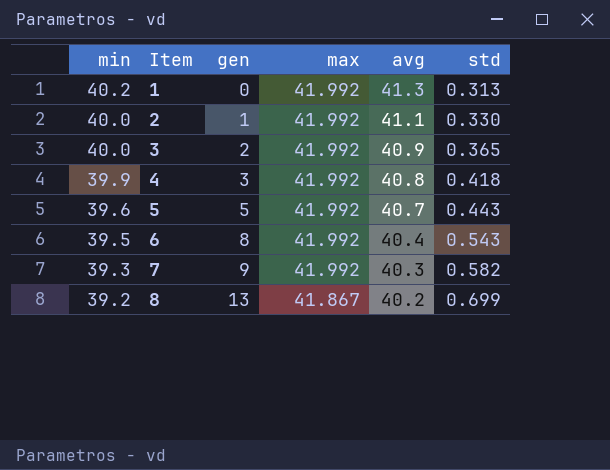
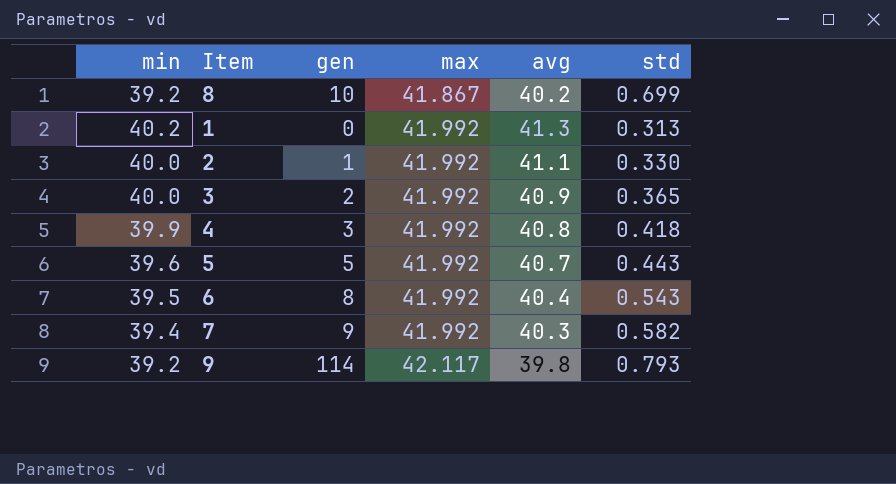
row order: min descending -> max ascending
8 | gen: 13 -> 10
7 | min: 39.3 -> 39.4
row 9: none -> 39.2 | 114 | 42.117 | 39.8 | 0.793

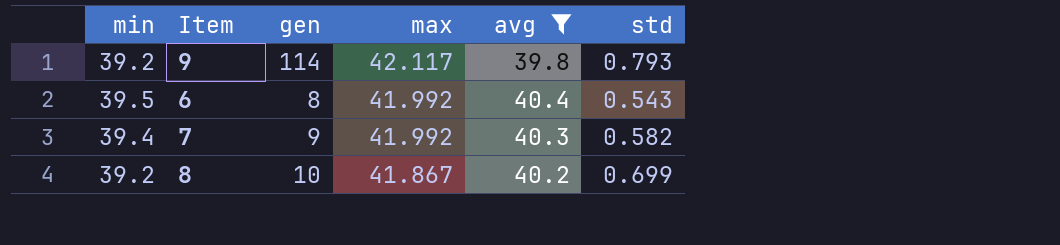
filter: none -> avg <= 40.4
row order: max ascending -> max descending

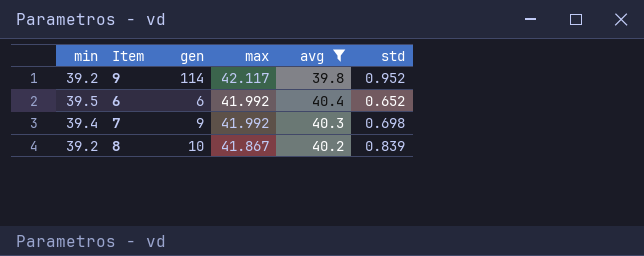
9 | std: 0.793 -> 0.952
6 | gen: 8 -> 6
6 | std: 0.543 -> 0.652
7 | std: 0.582 -> 0.698
8 | std: 0.699 -> 0.839

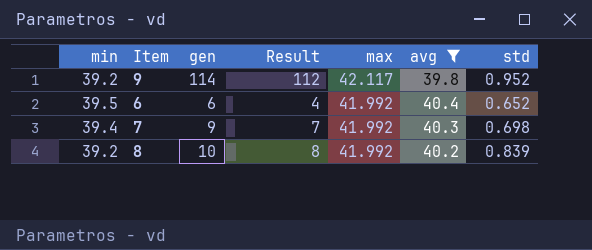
column Result | formula: none -> [gen] - 2
8 | max: 41.867 -> 41.992

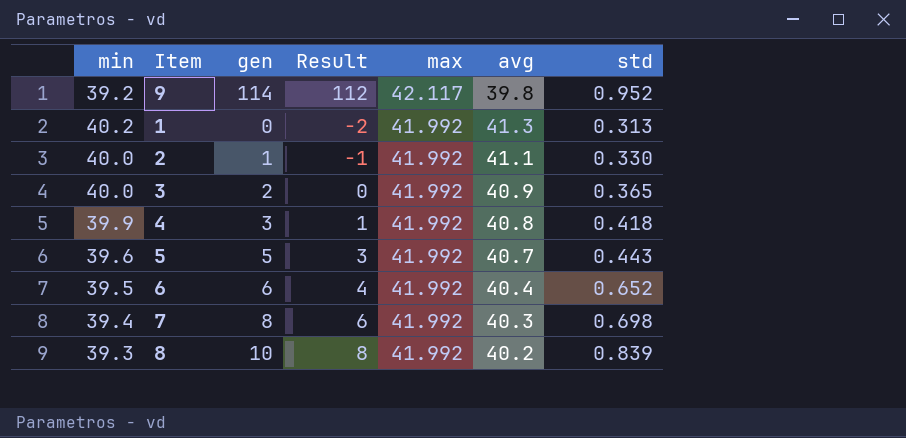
filter: avg <= 40.4 -> none
7 | gen: 9 -> 8
7 | Result: 7 -> 6
8 | min: 39.2 -> 39.3

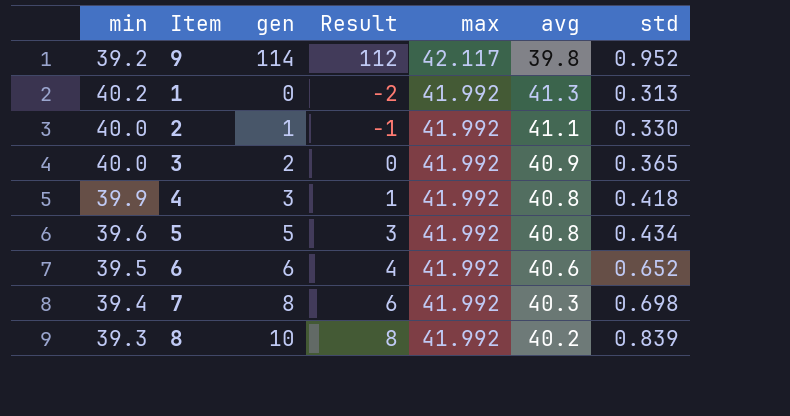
5 | avg: 40.7 -> 40.8
5 | std: 0.443 -> 0.434
6 | avg: 40.4 -> 40.6

